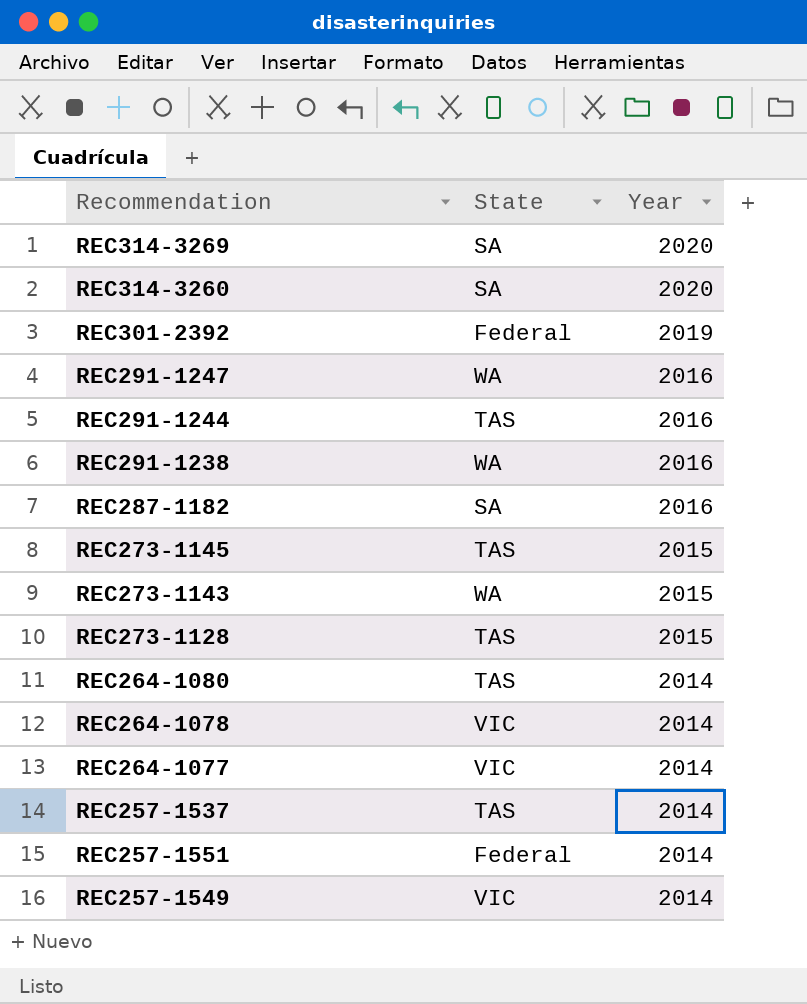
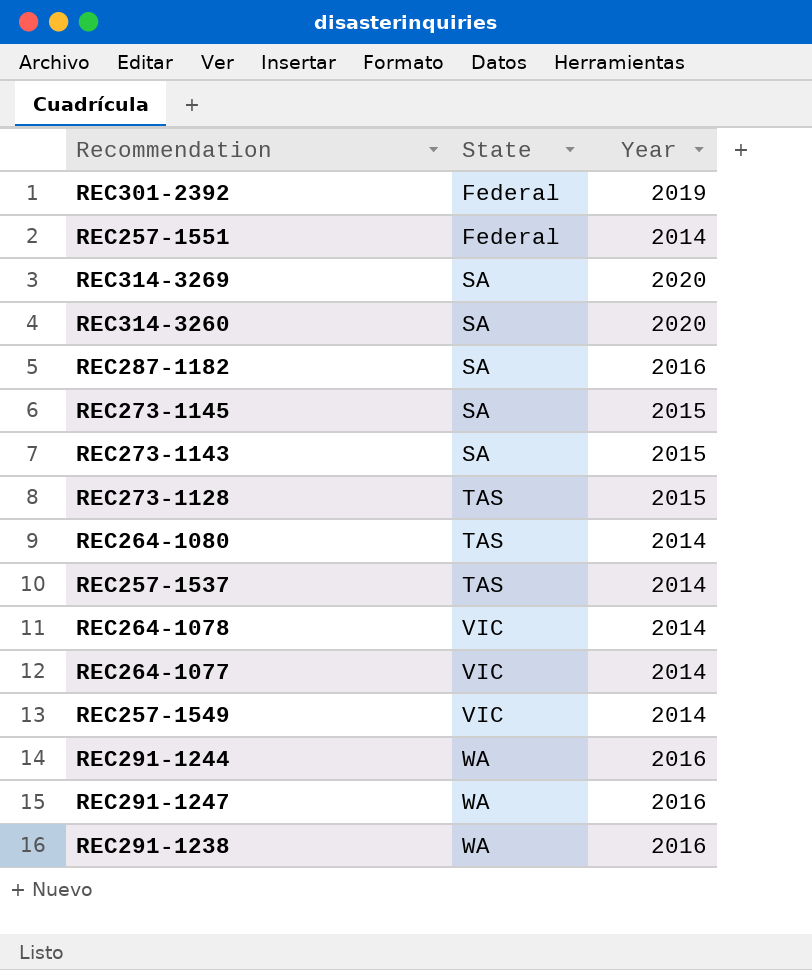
row order: Year descending -> State ascending
REC273-1145 | State: TAS -> SA
REC273-1143 | State: WA -> SA
REC291-1244 | State: TAS -> WA

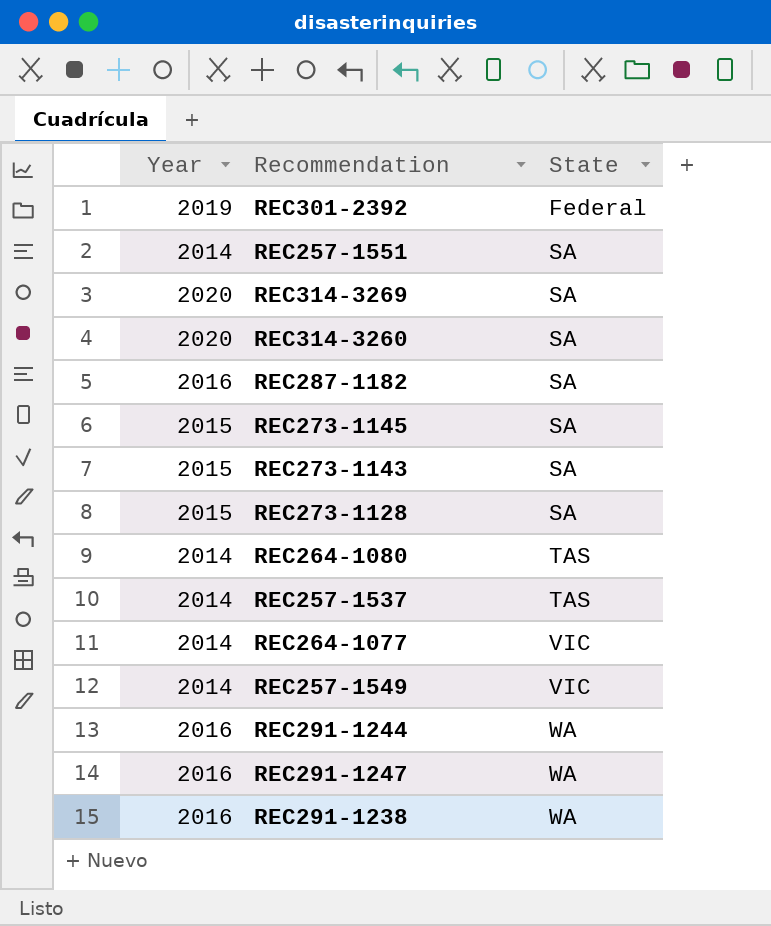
column Year | position: 3 -> 1
row REC264-1078: VIC | 2014 -> none
REC257-1551 | State: Federal -> SA
REC273-1128 | State: TAS -> SA

